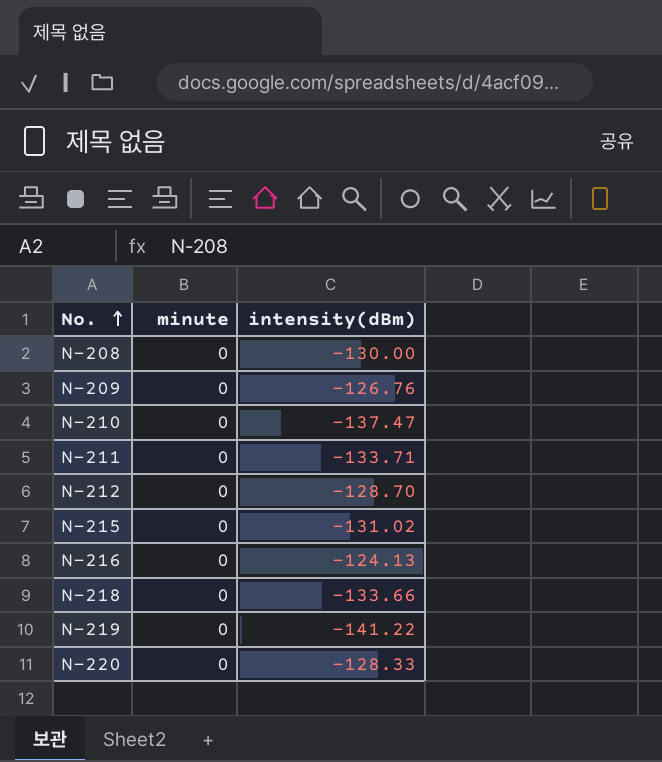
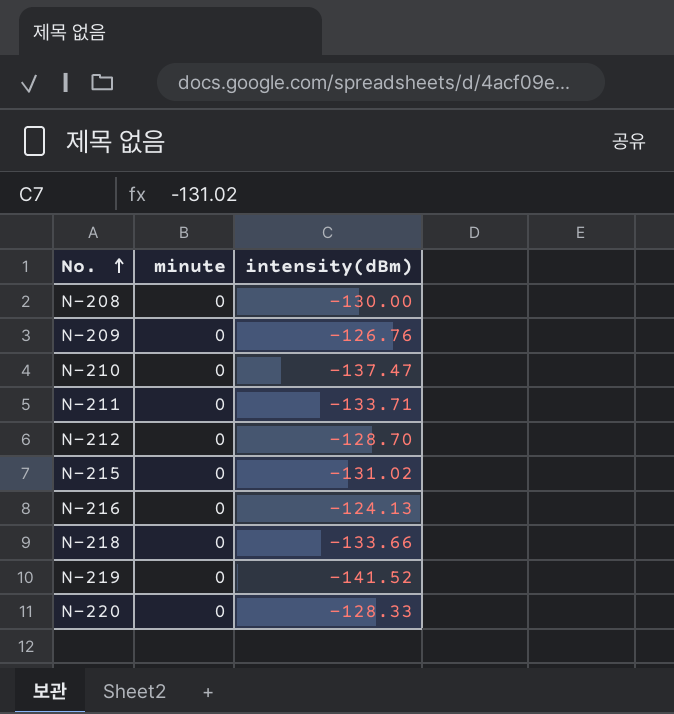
N-219 | intensity(dBm): -141.22 -> -141.52

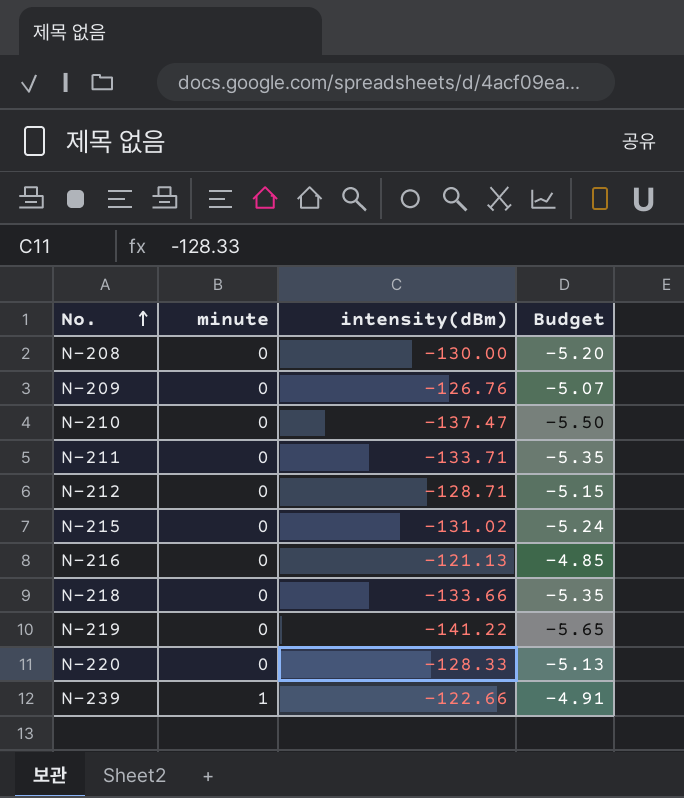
column Budget | formula: none -> [intensity(dBm)] * 0.04
N-212 | intensity(dBm): -128.70 -> -128.71
N-216 | intensity(dBm): -124.13 -> -121.13
N-219 | intensity(dBm): -141.52 -> -141.22
row N-239: none -> 1 | -122.66 | -4.91

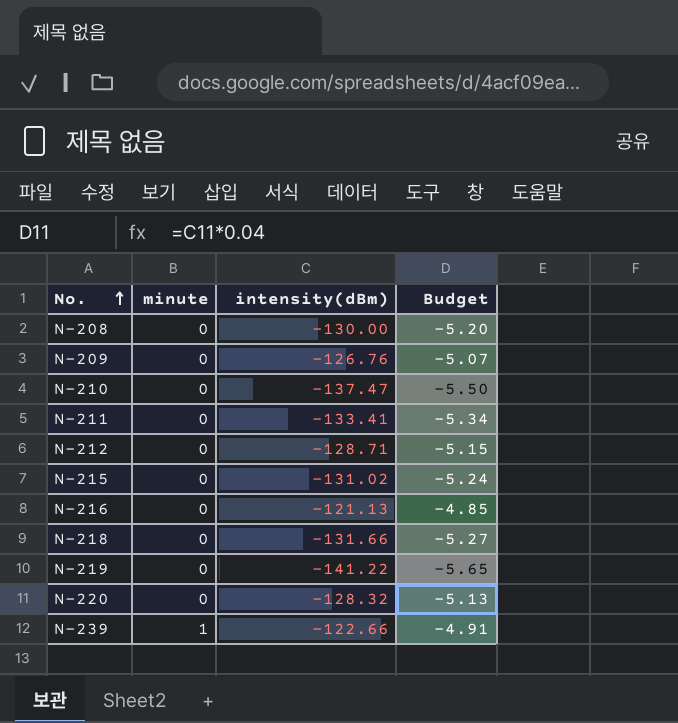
N-211 | intensity(dBm): -133.71 -> -133.41
N-211 | Budget: -5.35 -> -5.34
N-218 | intensity(dBm): -133.66 -> -131.66
N-218 | Budget: -5.35 -> -5.27
N-220 | intensity(dBm): -128.33 -> -128.32

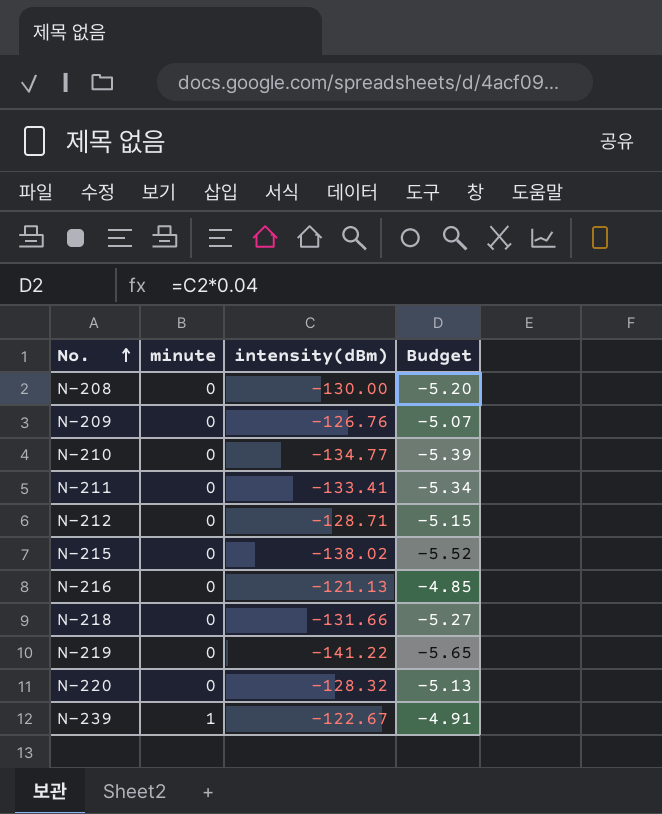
N-210 | intensity(dBm): -137.47 -> -134.77
N-210 | Budget: -5.50 -> -5.39
N-215 | intensity(dBm): -131.02 -> -138.02
N-215 | Budget: -5.24 -> -5.52
N-239 | intensity(dBm): -122.66 -> -122.67

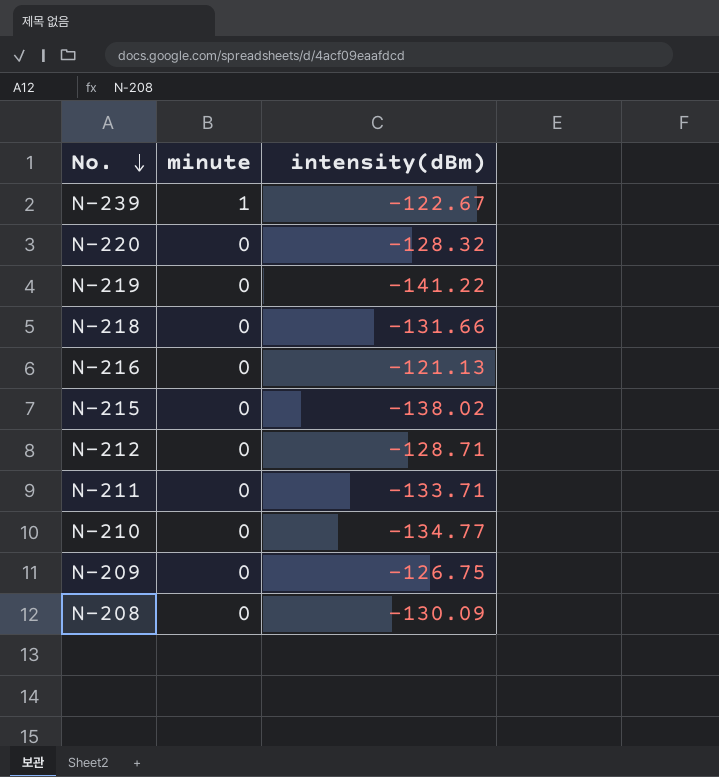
row order: No. ascending -> No. descending
column Budget | formula: [intensity(dBm)] * 0.04 -> none
N-211 | intensity(dBm): -133.41 -> -133.71
N-209 | intensity(dBm): -126.76 -> -126.75
N-208 | intensity(dBm): -130.00 -> -130.09

